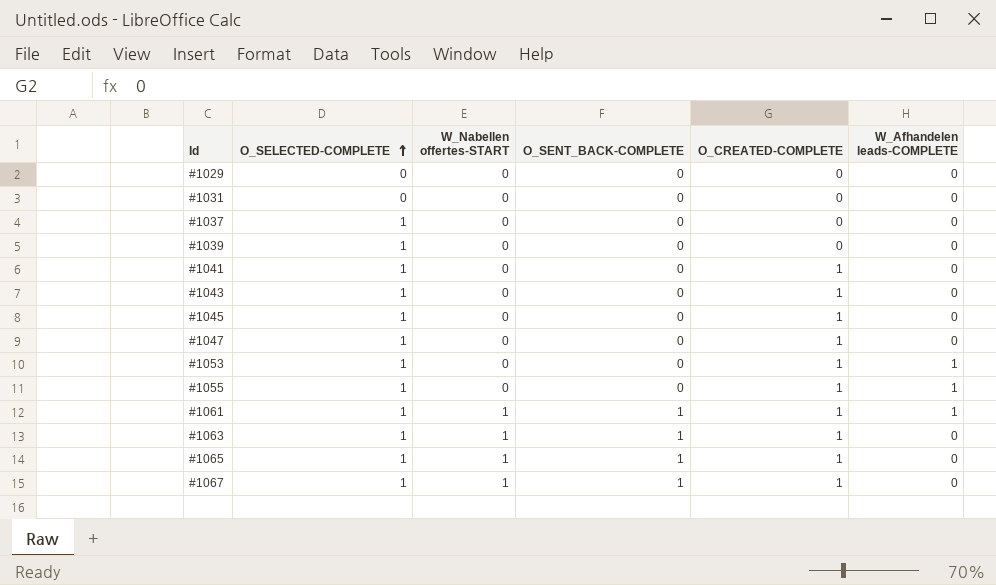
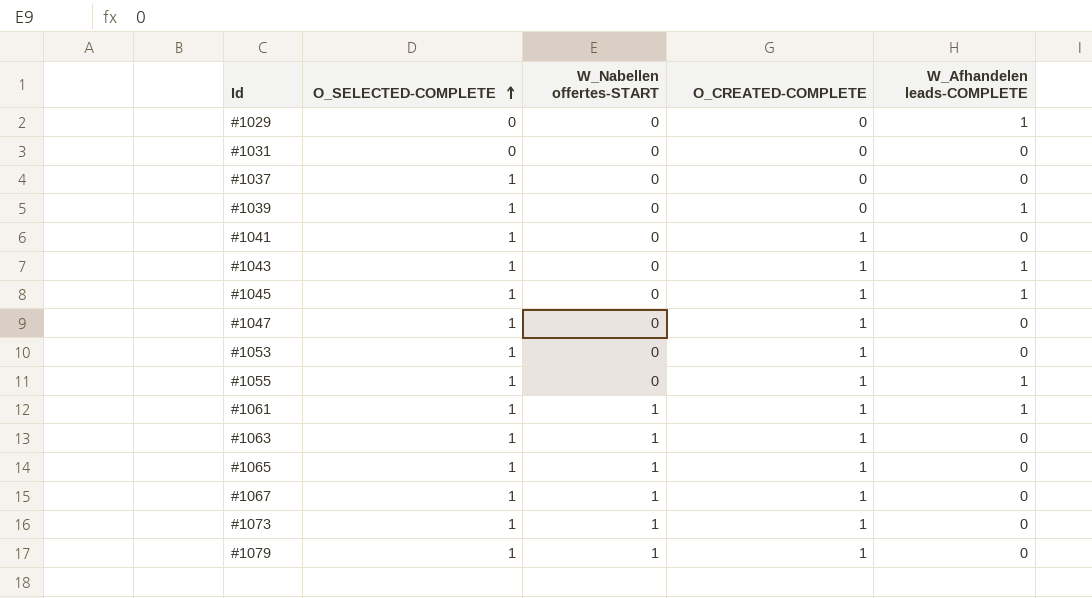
column O_SENT_BACK-COMPLETE | position: 4 -> none
#1029 | W_Afhandelen leads-COMPLETE: 0 -> 1
#1039 | W_Afhandelen leads-COMPLETE: 0 -> 1
#1043 | W_Afhandelen leads-COMPLETE: 0 -> 1
#1045 | W_Afhandelen leads-COMPLETE: 0 -> 1
#1053 | W_Afhandelen leads-COMPLETE: 1 -> 0
row #1073: none -> 1 | 1 | 1 | 0
row #1079: none -> 1 | 1 | 1 | 0

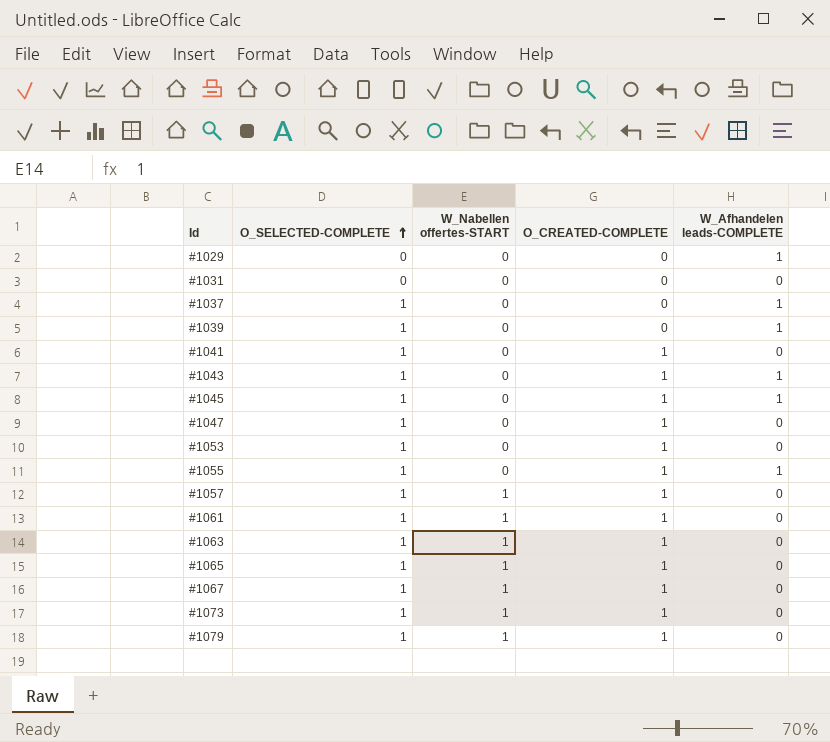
#1037 | W_Afhandelen leads-COMPLETE: 0 -> 1
row #1057: none -> 1 | 1 | 1 | 0
#1061 | W_Afhandelen leads-COMPLETE: 1 -> 0

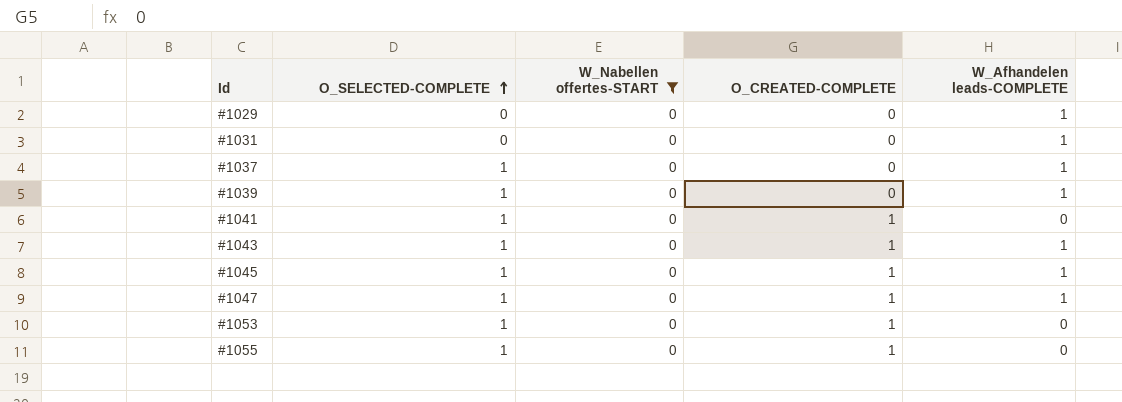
filter: none -> W_Nabellen offertes-START = 0
#1031 | W_Afhandelen leads-COMPLETE: 0 -> 1
#1047 | W_Afhandelen leads-COMPLETE: 0 -> 1
#1055 | W_Afhandelen leads-COMPLETE: 1 -> 0

